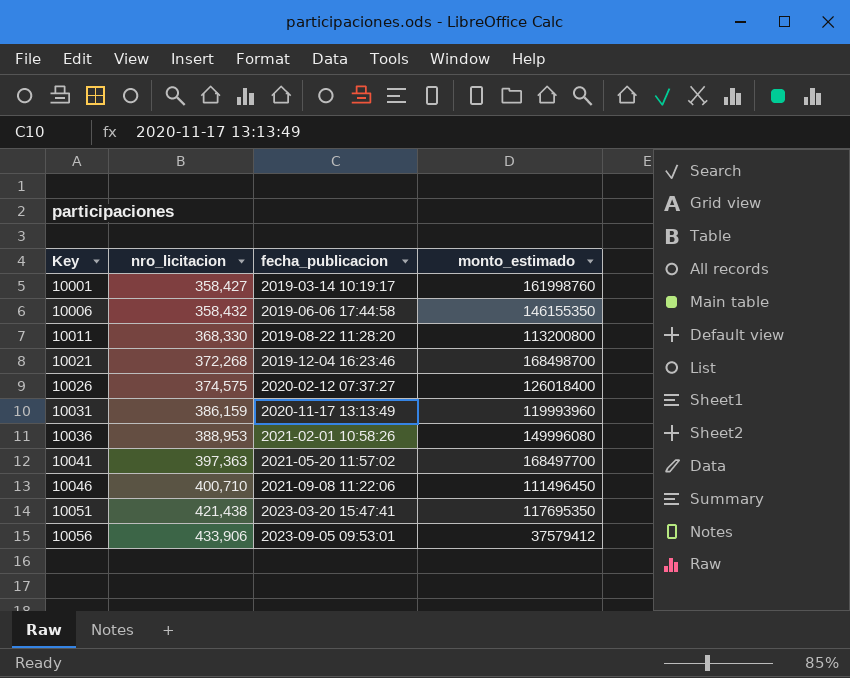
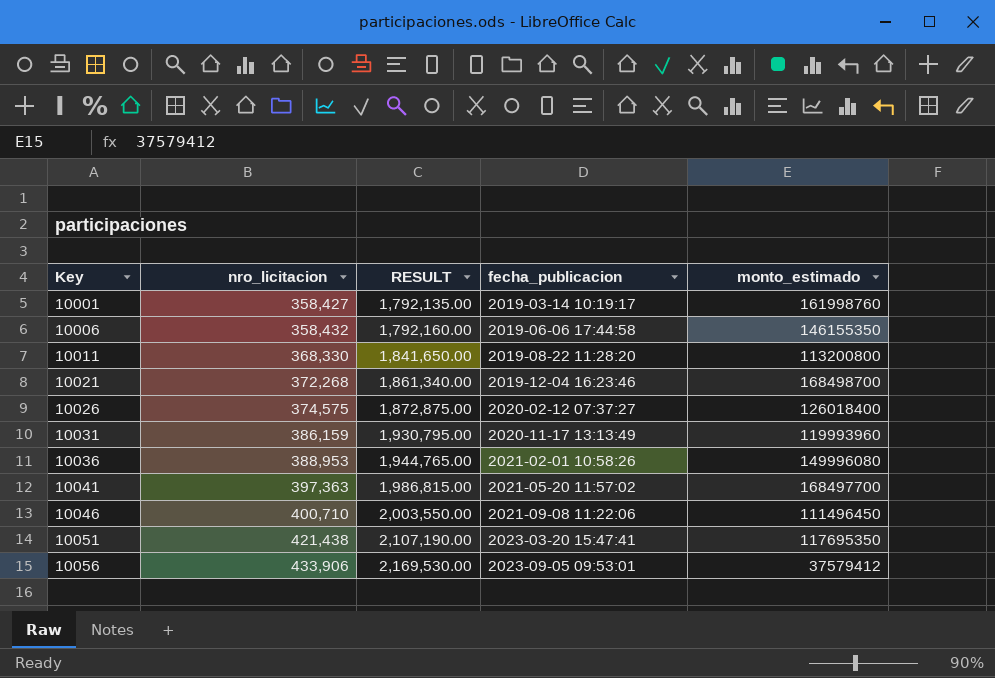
column RESULT | formula: none -> [nro_licitacion] * 5

